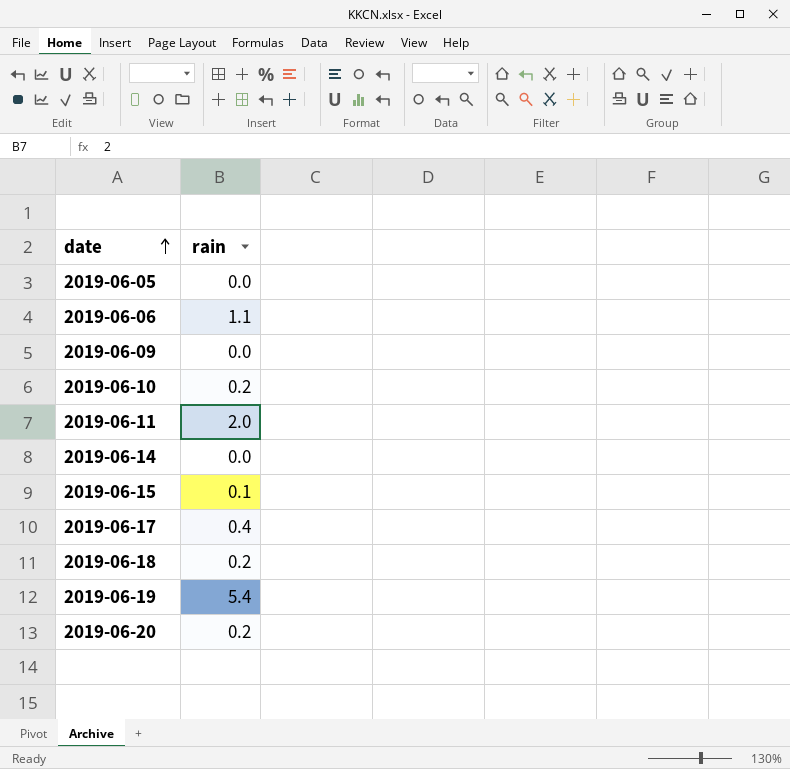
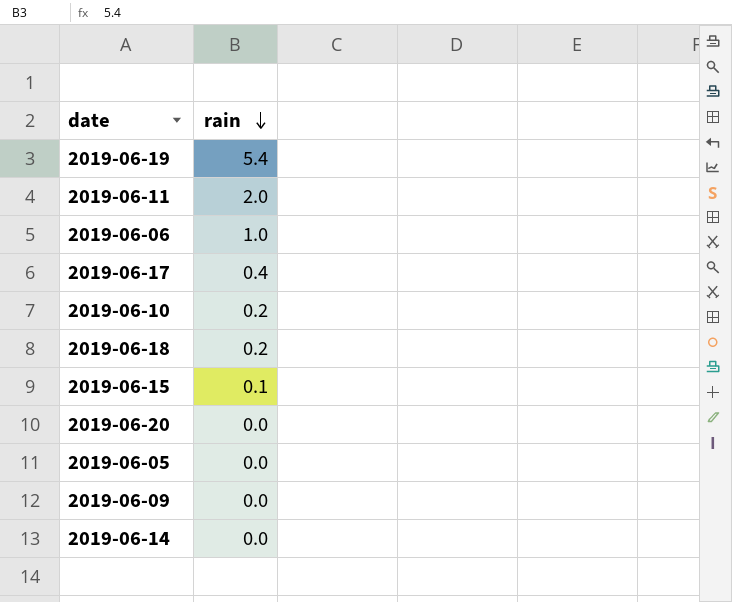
row order: date ascending -> rain descending
2019-06-06 | rain: 1.1 -> 1.0
2019-06-20 | rain: 0.2 -> 0.0

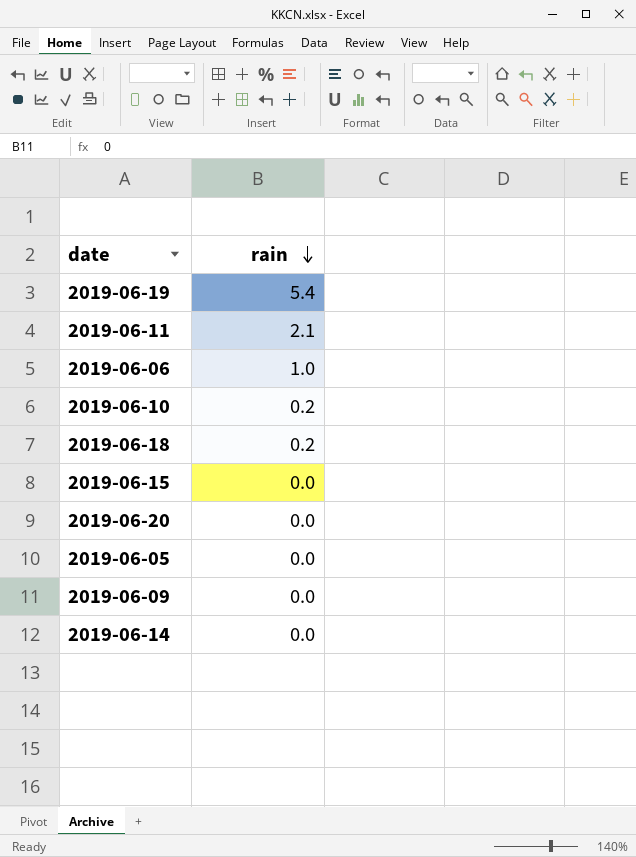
row 2019-06-17: 0.4 -> none
2019-06-11 | rain: 2.0 -> 2.1
2019-06-15 | rain: 0.1 -> 0.0

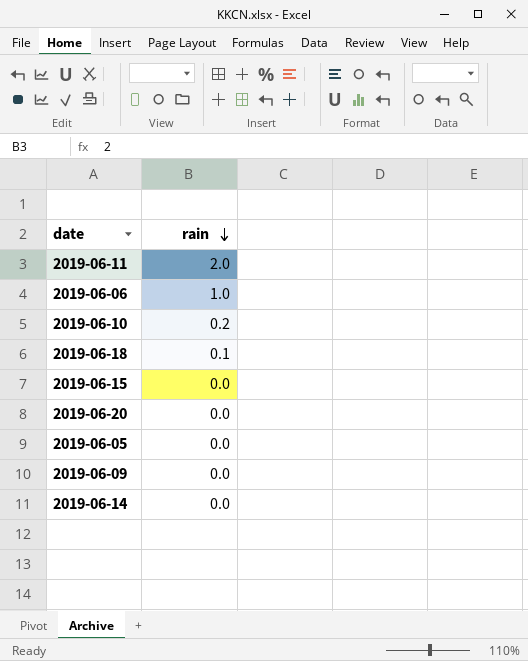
row 2019-06-19: 5.4 -> none
2019-06-11 | rain: 2.1 -> 2.0
2019-06-18 | rain: 0.2 -> 0.1

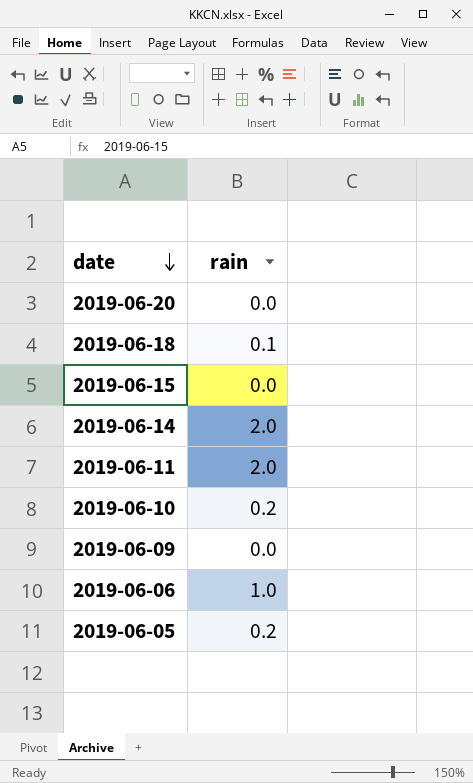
row order: rain descending -> date descending
2019-06-14 | rain: 0.0 -> 2.0
2019-06-05 | rain: 0.0 -> 0.2

